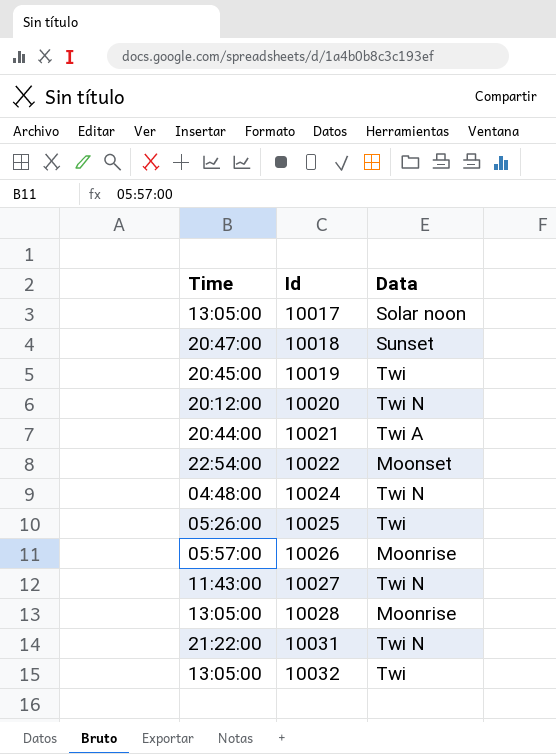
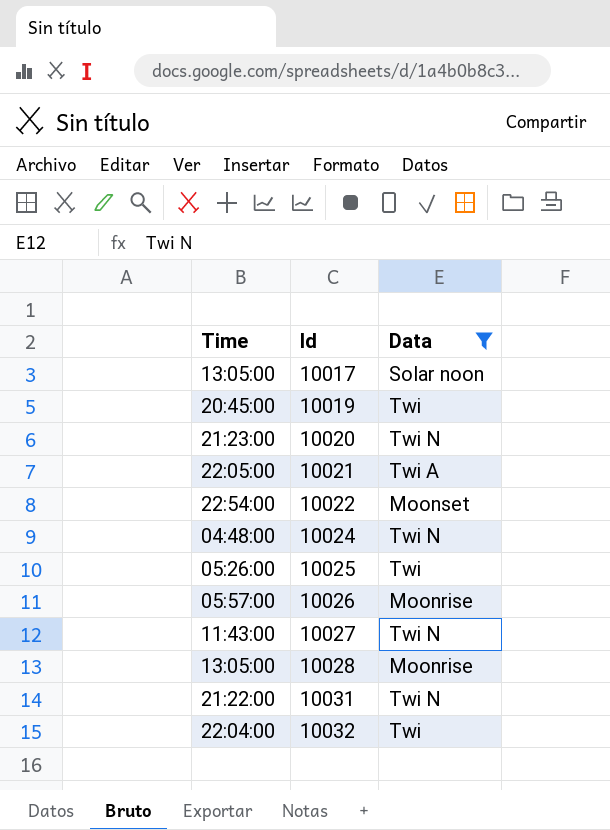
filter: none -> Data != Sunset
10020 | Time: 20:12:00 -> 21:23:00
10021 | Time: 20:44:00 -> 22:05:00
10032 | Time: 13:05:00 -> 22:04:00

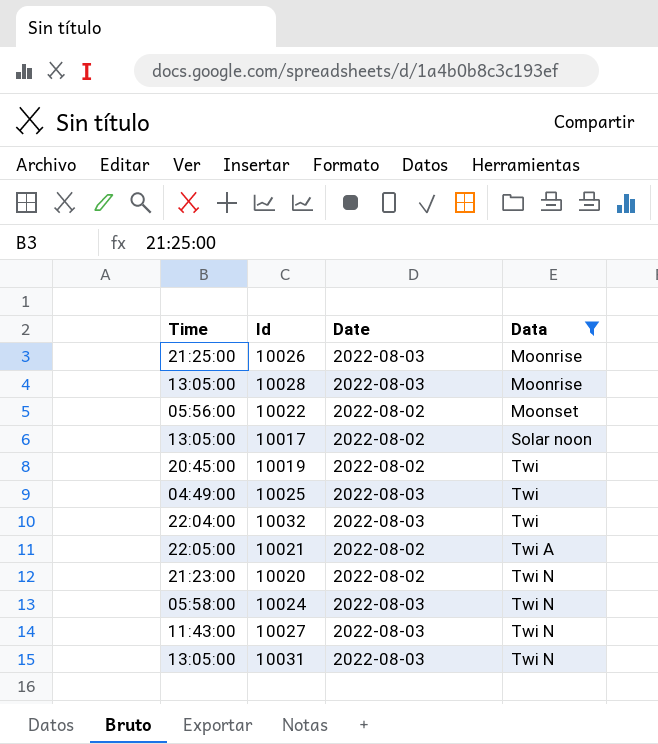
row order: Id ascending -> Data ascending
column Date | position: none -> 3
10026 | Time: 05:57:00 -> 21:25:00
10022 | Time: 22:54:00 -> 05:56:00
10025 | Time: 05:26:00 -> 04:49:00
10024 | Time: 04:48:00 -> 05:58:00
10031 | Time: 21:22:00 -> 13:05:00

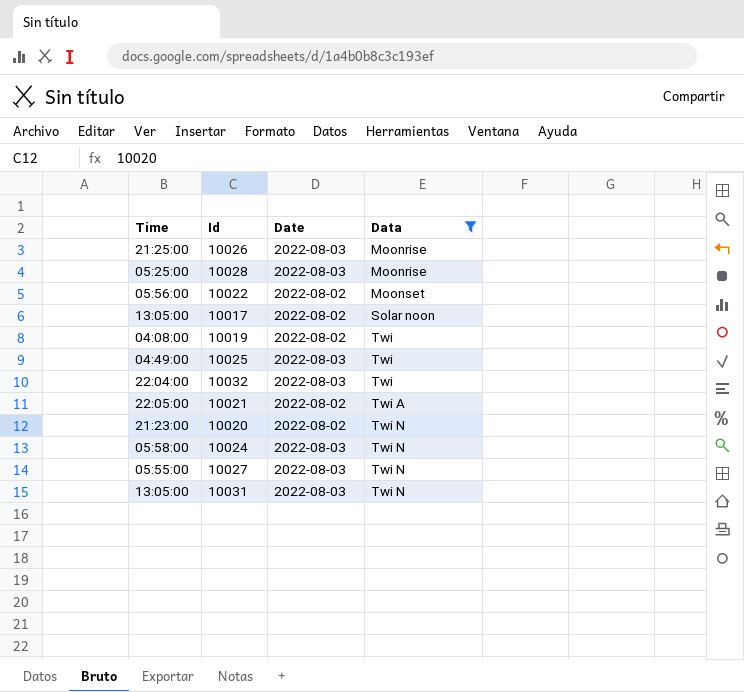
10028 | Time: 13:05:00 -> 05:25:00
10019 | Time: 20:45:00 -> 04:08:00
10027 | Time: 11:43:00 -> 05:55:00

